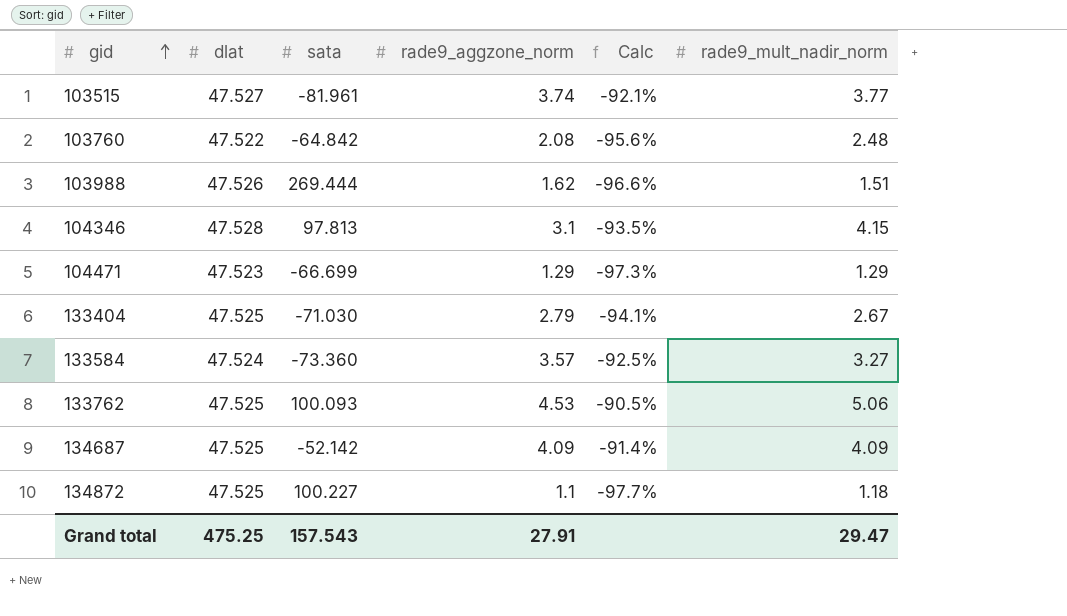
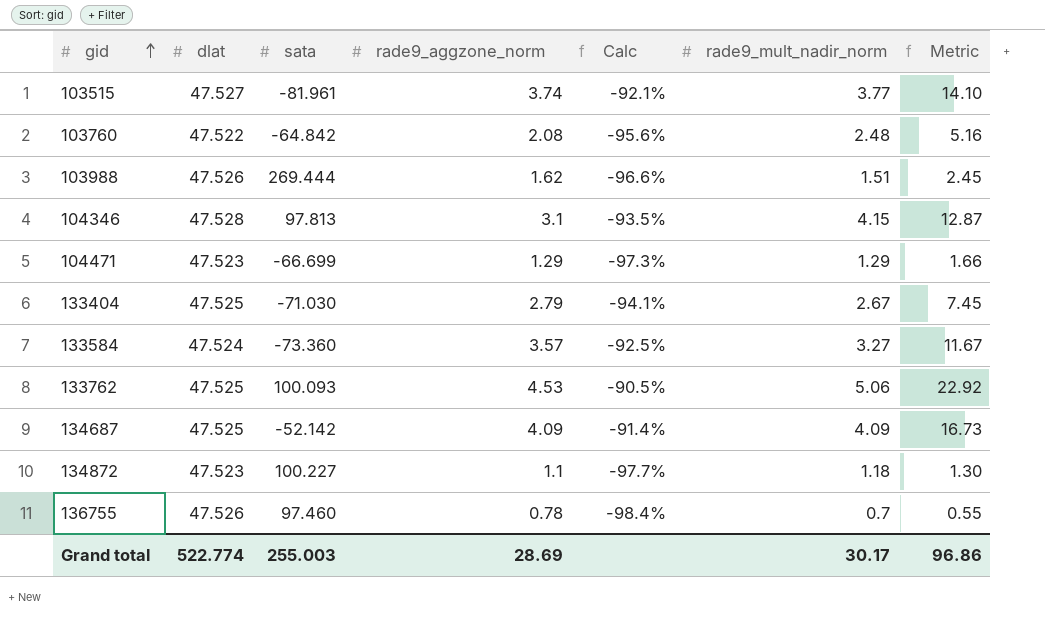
column Metric | formula: none -> [rade9_aggzone_norm] * [rade9_mult_nadir_norm]
134872 | dlat: 47.525 -> 47.523
row 136755: none -> 47.526 | 97.460 | 0.78 | -98.4% | 0.7 | 0.55
Grand total | dlat: 475.25 -> 522.774
Grand total | sata: 157.543 -> 255.003
Grand total | rade9_aggzone_norm: 27.91 -> 28.69
Grand total | rade9_mult_nadir_norm: 29.47 -> 30.17

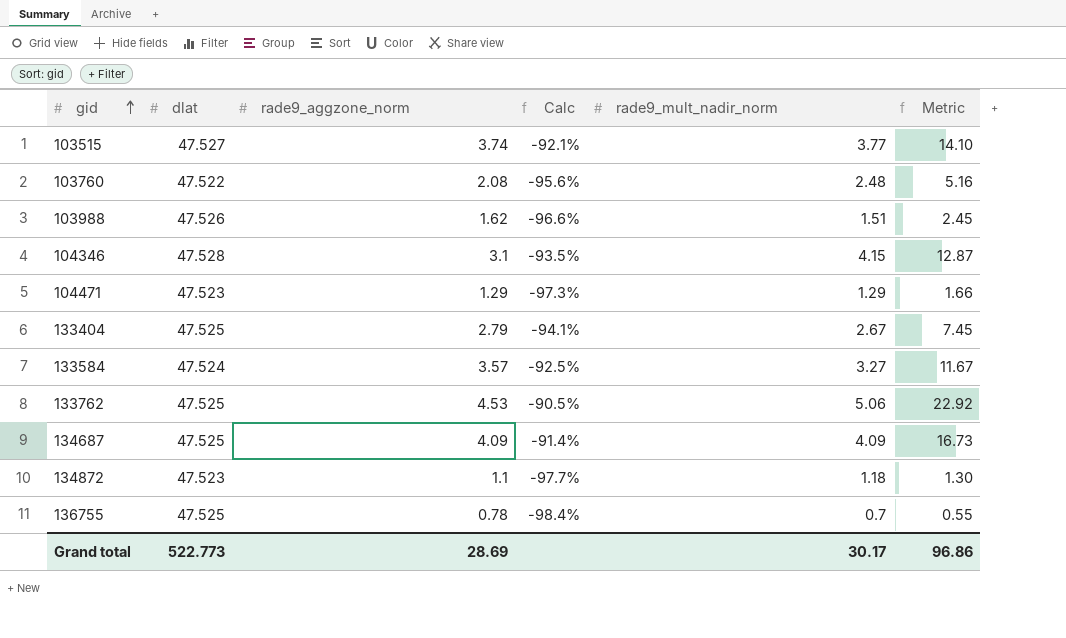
column sata | position: 3 -> none
136755 | dlat: 47.526 -> 47.525
Grand total | dlat: 522.774 -> 522.773

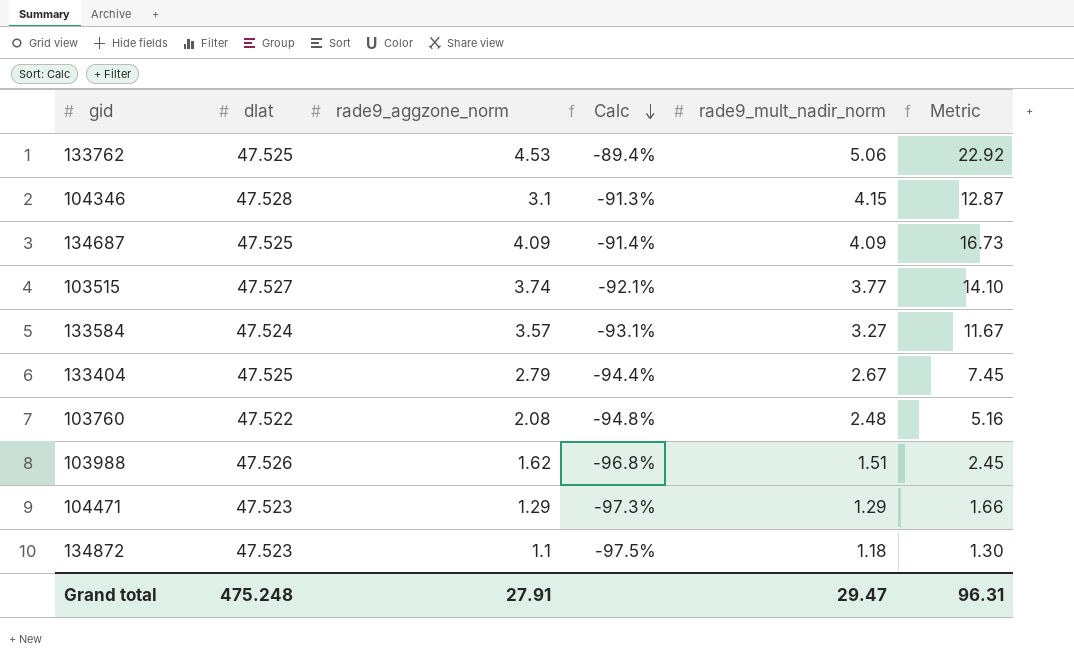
row order: gid ascending -> Calc descending
column Calc | formula: ([rade9_aggzone_norm] - [dlat]) / [dlat] -> ([rade9_mult_nadir_norm] - [dlat]) / [dlat]
row 136755: 47.525 | 0.78 | -98.4% | 0.7 | 0.55 -> none
Grand total | dlat: 522.773 -> 475.248
Grand total | rade9_aggzone_norm: 28.69 -> 27.91
Grand total | rade9_mult_nadir_norm: 30.17 -> 29.47
Grand total | Metric: 96.86 -> 96.31

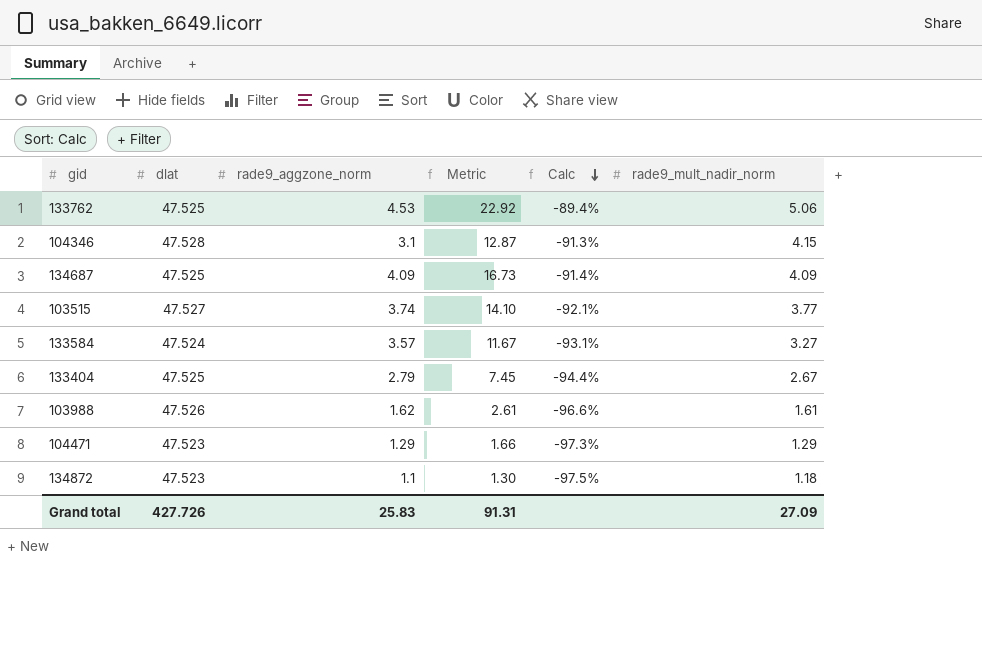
column Metric | position: 6 -> 4
row 103760: 47.522 | 2.08 | -94.8% | 2.48 | 5.16 -> none
103988 | Metric: 2.45 -> 2.61
103988 | Calc: -96.8% -> -96.6%
103988 | rade9_mult_nadir_norm: 1.51 -> 1.61
Grand total | dlat: 475.248 -> 427.726
Grand total | rade9_aggzone_norm: 27.91 -> 25.83
Grand total | Metric: 96.31 -> 91.31
Grand total | rade9_mult_nadir_norm: 29.47 -> 27.09

